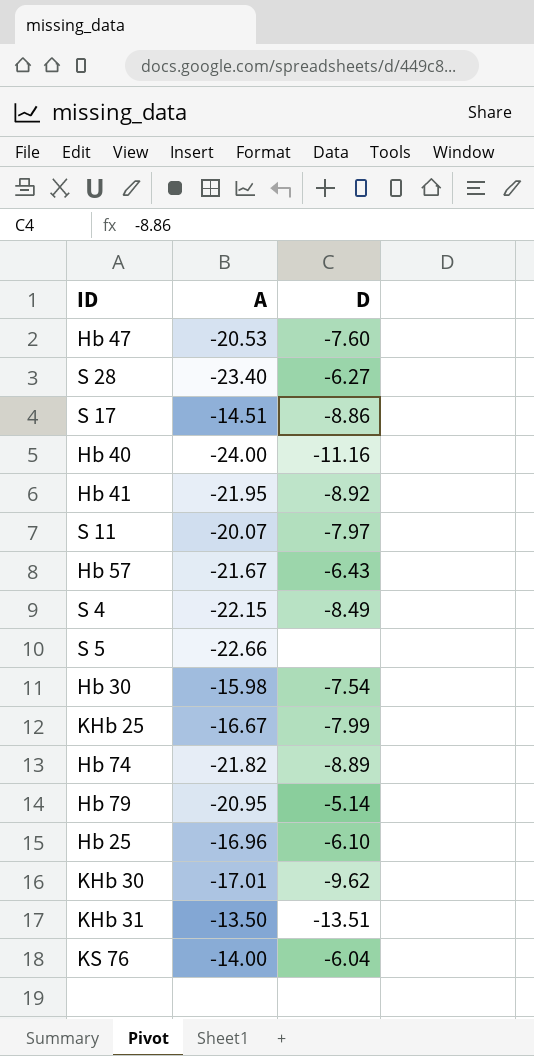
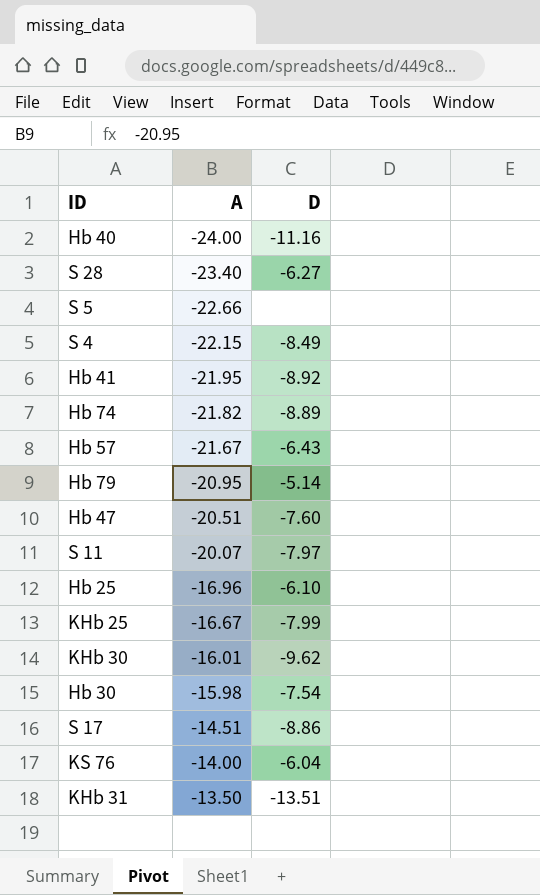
row order: none -> A ascending
Hb 47 | A: -20.53 -> -20.51
KHb 30 | A: -17.01 -> -16.01

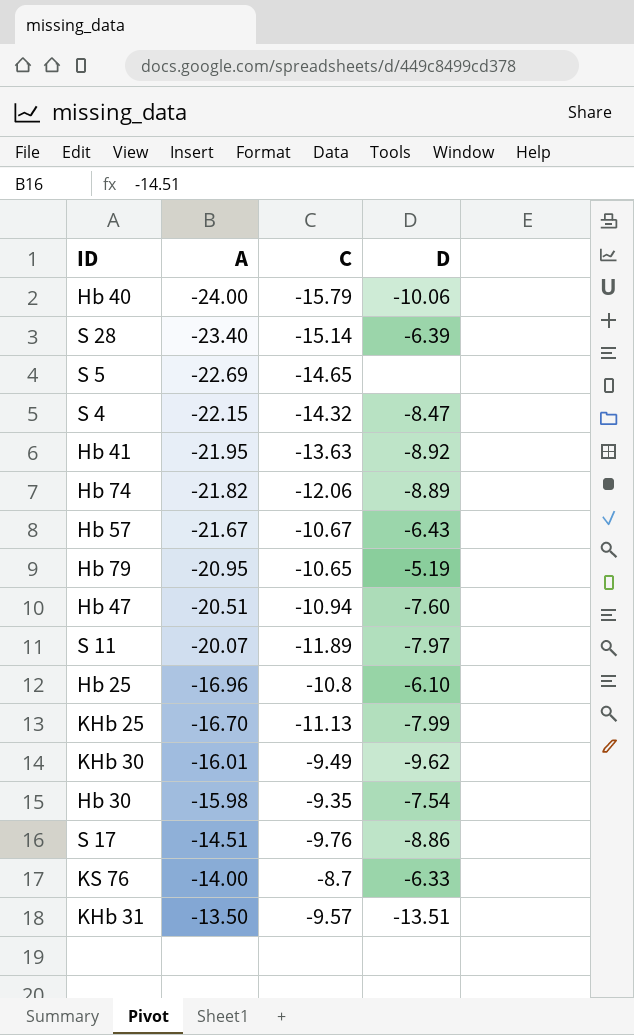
column C | position: none -> 3
Hb 40 | D: -11.16 -> -10.06
S 28 | D: -6.27 -> -6.39
S 5 | A: -22.66 -> -22.69
S 4 | D: -8.49 -> -8.47
Hb 79 | D: -5.14 -> -5.19
KHb 25 | A: -16.67 -> -16.70
KS 76 | D: -6.04 -> -6.33

